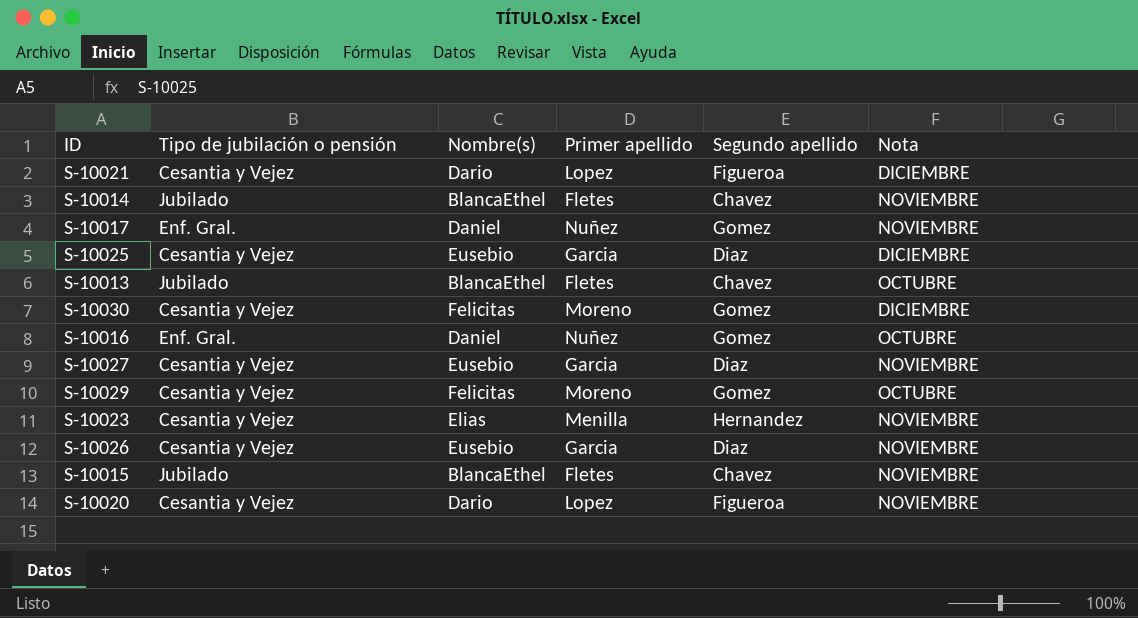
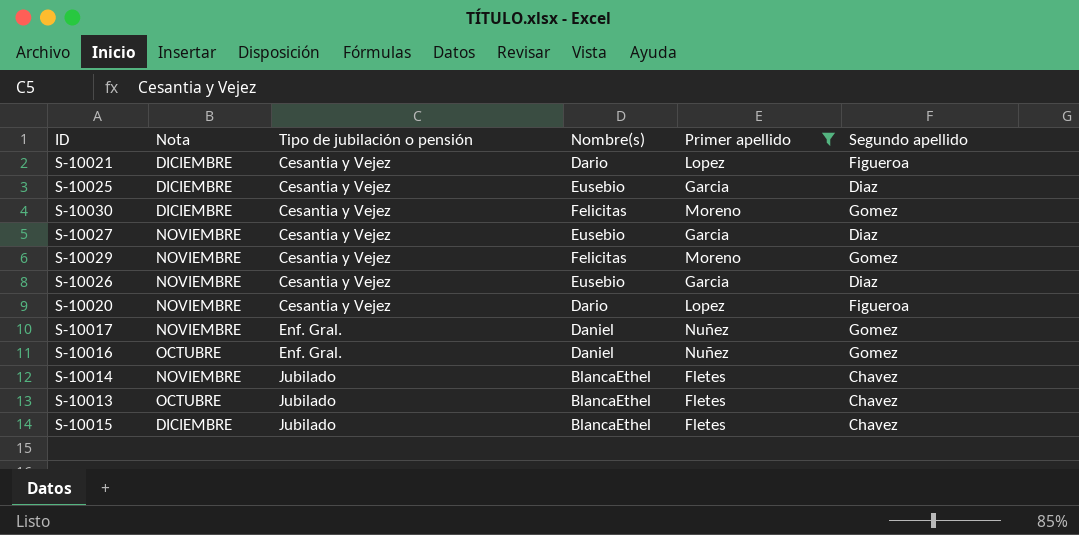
filter: none -> Primer apellido != Menilla
row order: none -> Tipo de jubilación o pensión ascending
column Nota | position: 6 -> 2
S-10029 | Nota: OCTUBRE -> NOVIEMBRE
S-10015 | Nota: NOVIEMBRE -> DICIEMBRE

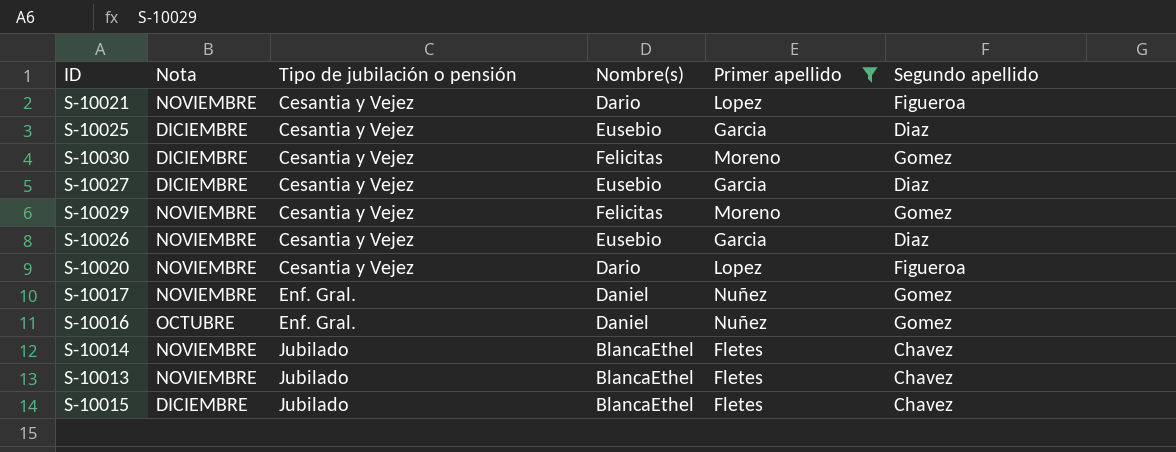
S-10021 | Nota: DICIEMBRE -> NOVIEMBRE
S-10027 | Nota: NOVIEMBRE -> DICIEMBRE
S-10013 | Nota: OCTUBRE -> NOVIEMBRE

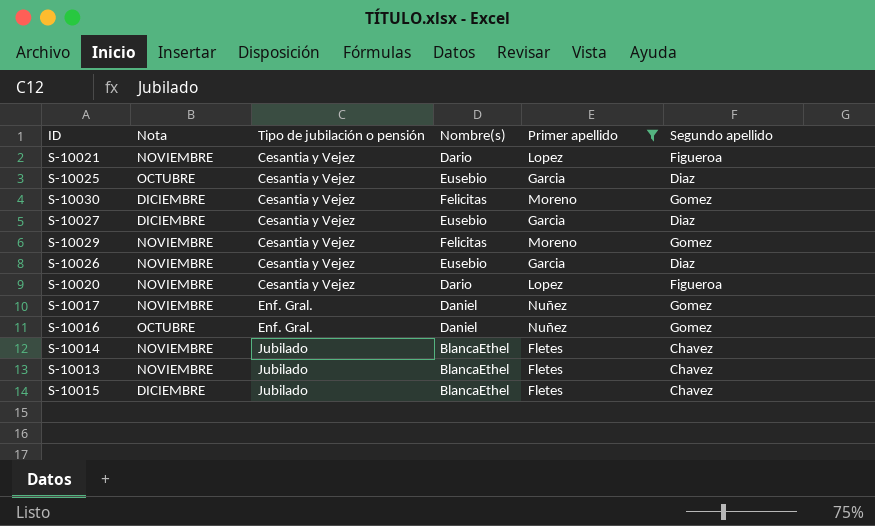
S-10025 | Nota: DICIEMBRE -> OCTUBRE

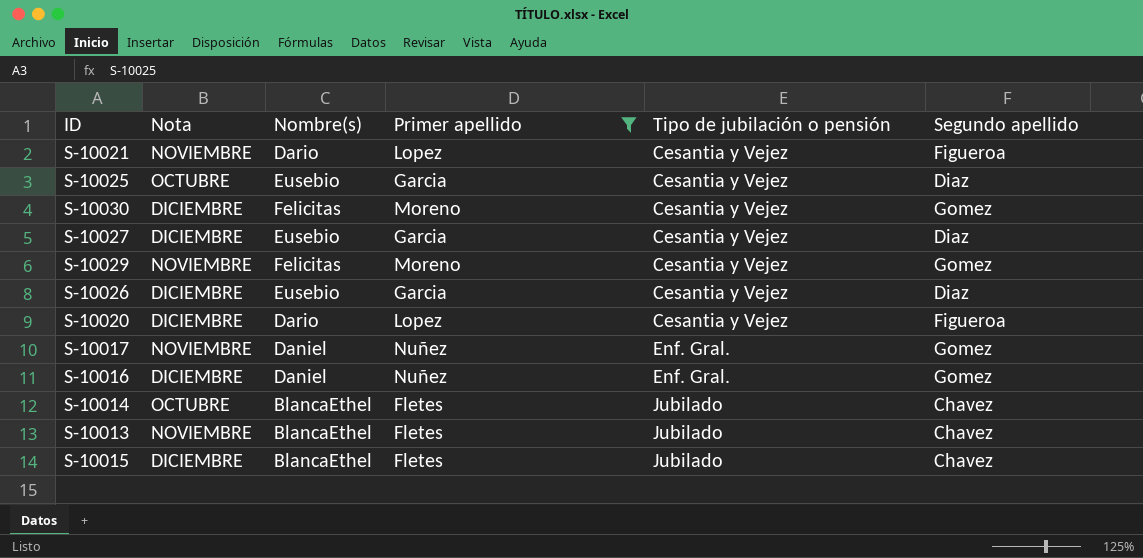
column Tipo de jubilación o pensión | position: 3 -> 5
S-10026 | Nota: NOVIEMBRE -> DICIEMBRE
S-10020 | Nota: NOVIEMBRE -> DICIEMBRE
S-10016 | Nota: OCTUBRE -> DICIEMBRE
S-10014 | Nota: NOVIEMBRE -> OCTUBRE

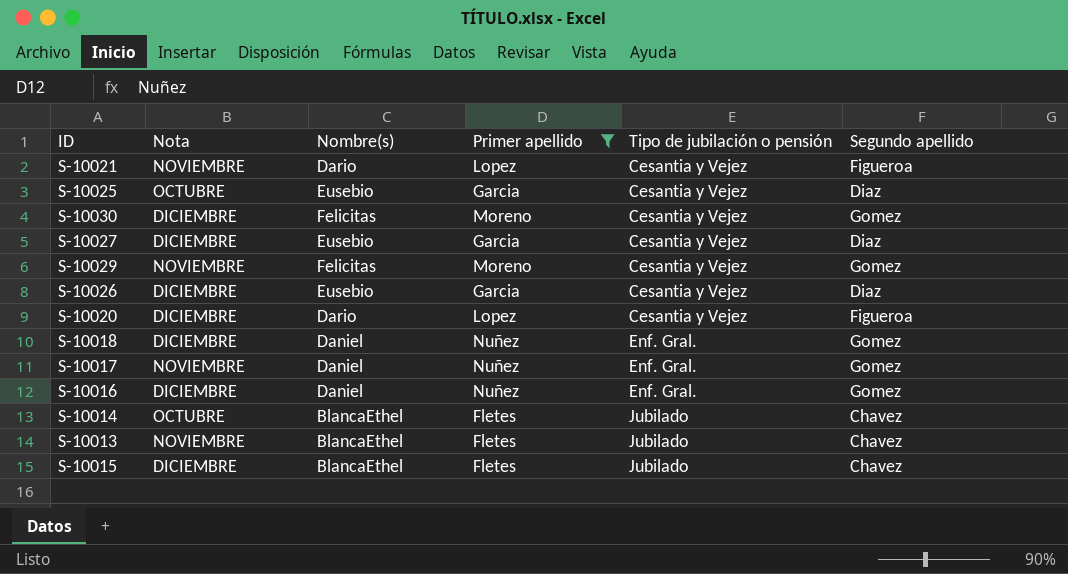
row S-10018: none -> DICIEMBRE | Daniel | Nuñez | Enf. Gral. | Gomez

